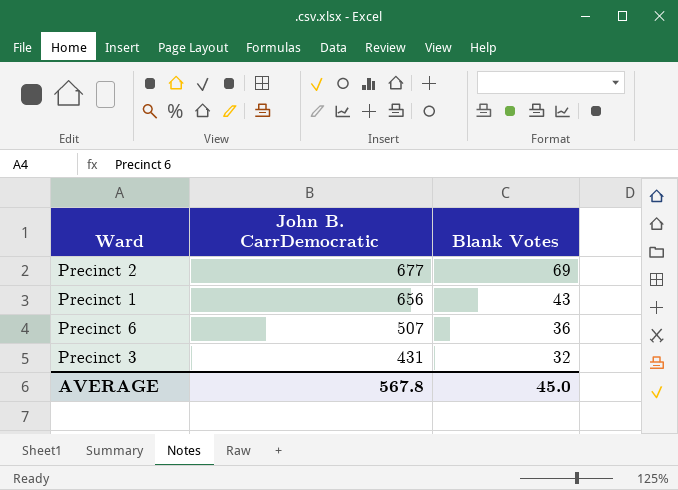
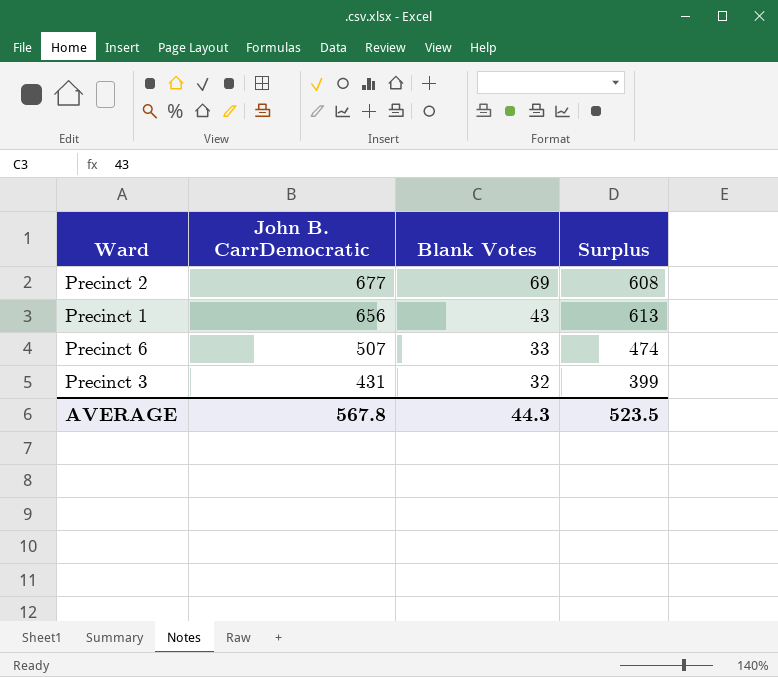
column Surplus | formula: none -> [John B. CarrDemocratic] - [Blank Votes]
Precinct 6 | Blank Votes: 36 -> 33
AVERAGE | Blank Votes: 45.0 -> 44.3

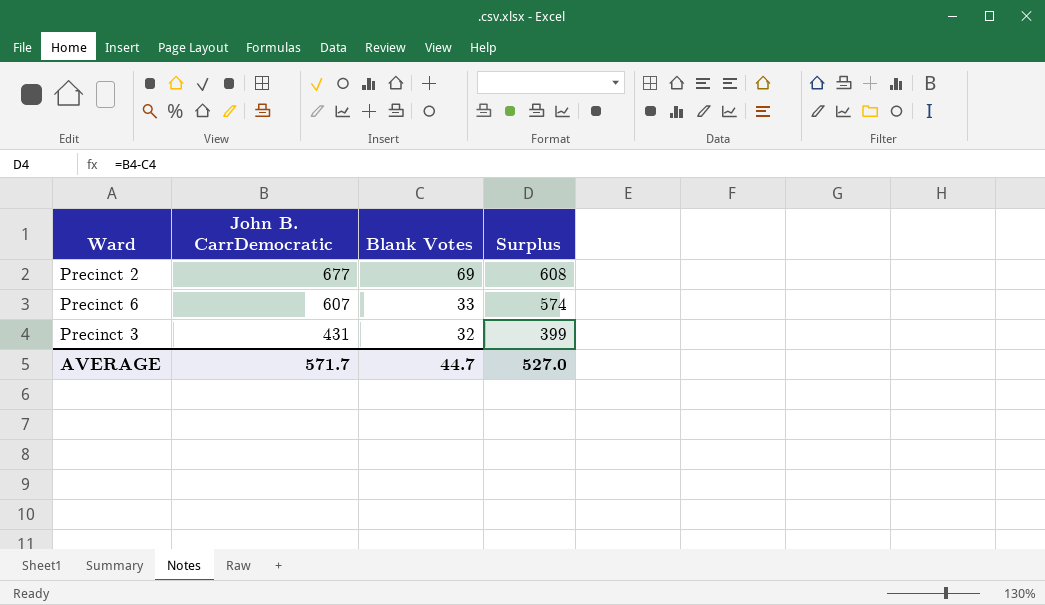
row Precinct 1: 656 | 43 | 613 -> none
Precinct 6 | John B. CarrDemocratic: 507 -> 607
Precinct 6 | Surplus: 474 -> 574
AVERAGE | John B. CarrDemocratic: 567.8 -> 571.7
AVERAGE | Blank Votes: 44.3 -> 44.7
AVERAGE | Surplus: 523.5 -> 527.0

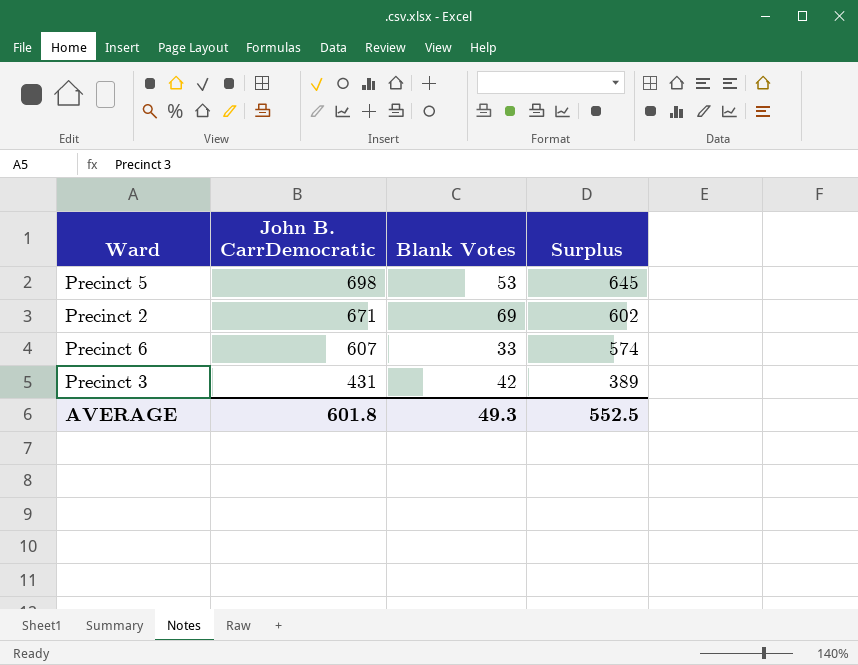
row Precinct 5: none -> 698 | 53 | 645
Precinct 2 | John B. CarrDemocratic: 677 -> 671
Precinct 2 | Surplus: 608 -> 602
Precinct 3 | Blank Votes: 32 -> 42
Precinct 3 | Surplus: 399 -> 389
AVERAGE | John B. CarrDemocratic: 571.7 -> 601.8
AVERAGE | Blank Votes: 44.7 -> 49.3
AVERAGE | Surplus: 527.0 -> 552.5

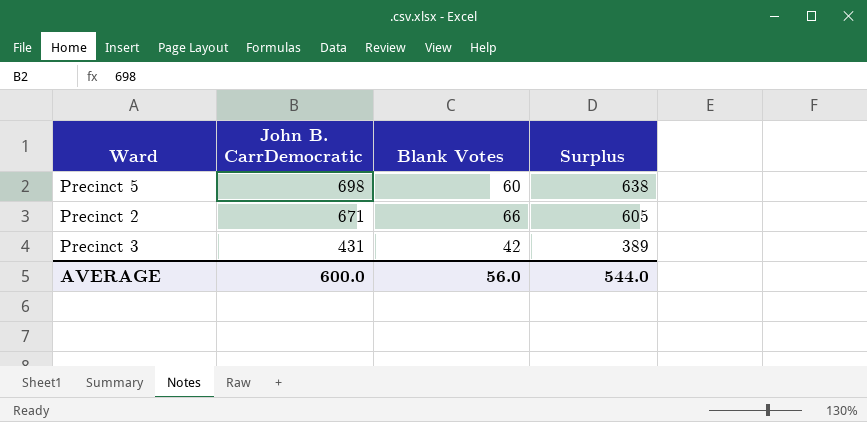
row Precinct 6: 607 | 33 | 574 -> none
Precinct 5 | Blank Votes: 53 -> 60
Precinct 5 | Surplus: 645 -> 638
Precinct 2 | Blank Votes: 69 -> 66
Precinct 2 | Surplus: 602 -> 605
AVERAGE | John B. CarrDemocratic: 601.8 -> 600.0
AVERAGE | Blank Votes: 49.3 -> 56.0
AVERAGE | Surplus: 552.5 -> 544.0

